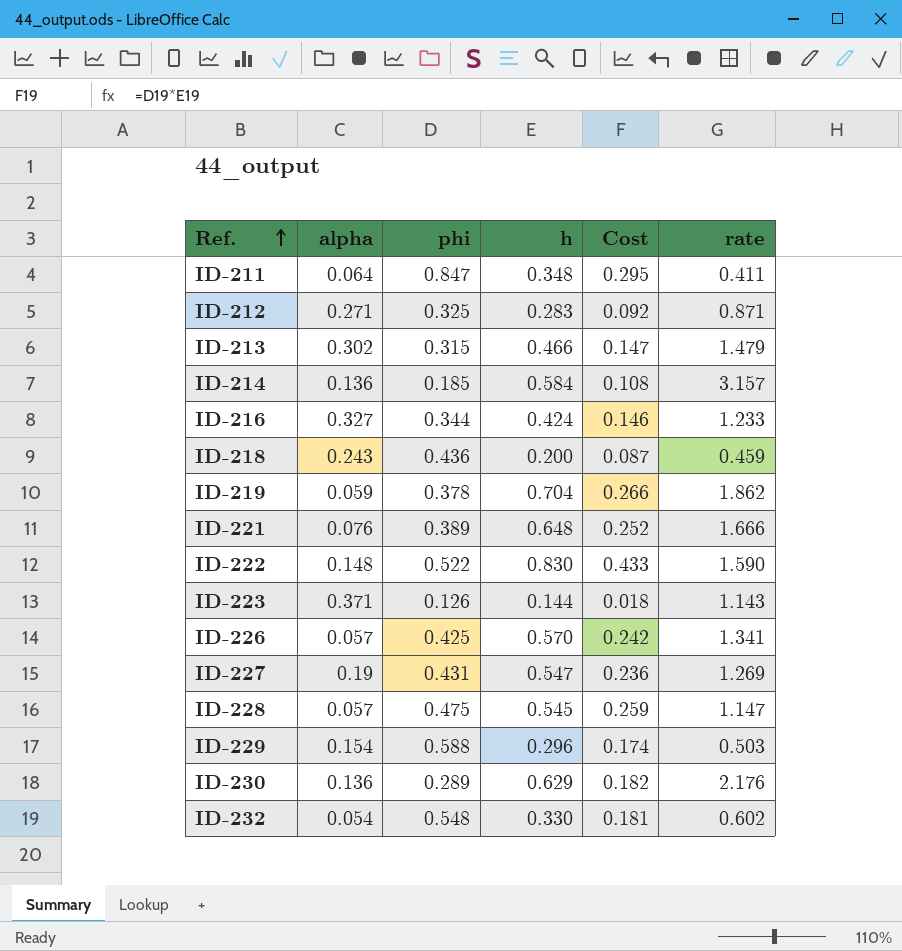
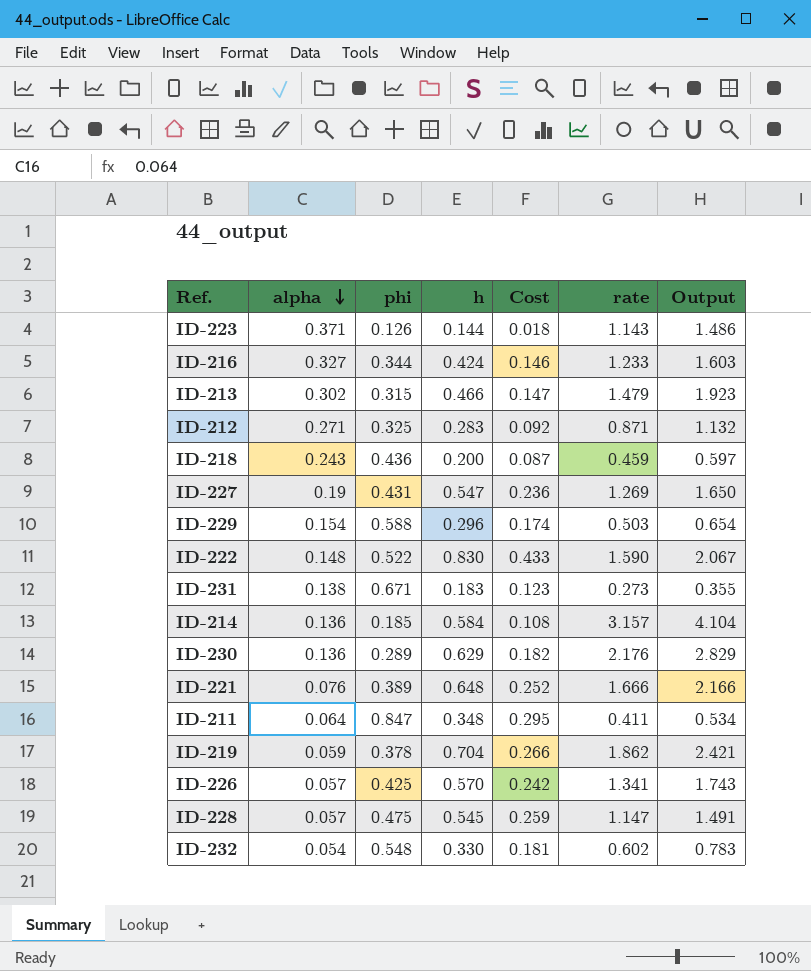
row order: Ref. ascending -> alpha descending
column Output | formula: none -> [rate] * 1.3
row ID-231: none -> 0.138 | 0.671 | 0.183 | 0.123 | 0.273 | 0.355

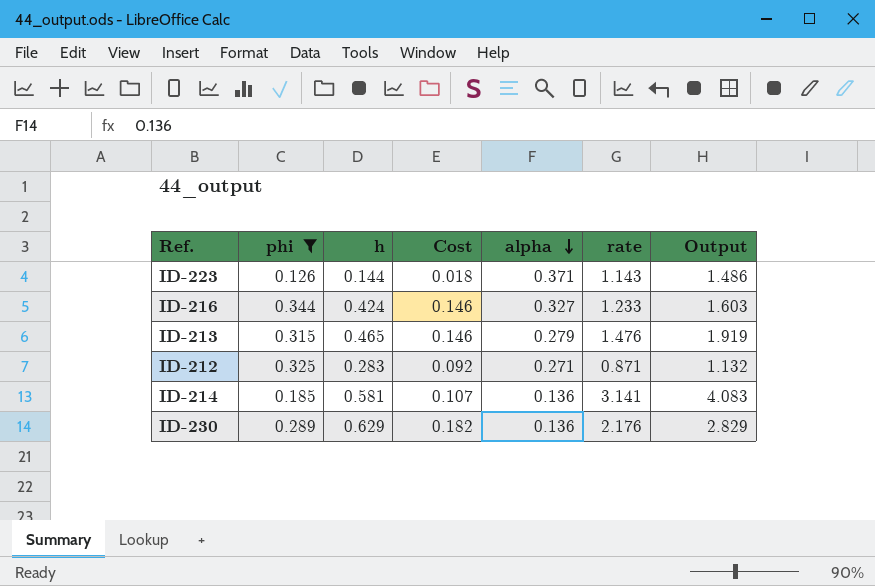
filter: none -> phi <= 0.344
column alpha | position: 2 -> 5
ID-213 | h: 0.466 -> 0.465
ID-213 | Cost: 0.147 -> 0.146
ID-213 | alpha: 0.302 -> 0.279
ID-213 | rate: 1.479 -> 1.476
ID-213 | Output: 1.923 -> 1.919
ID-214 | h: 0.584 -> 0.581
ID-214 | Cost: 0.108 -> 0.107
ID-214 | rate: 3.157 -> 3.141
ID-214 | Output: 4.104 -> 4.083

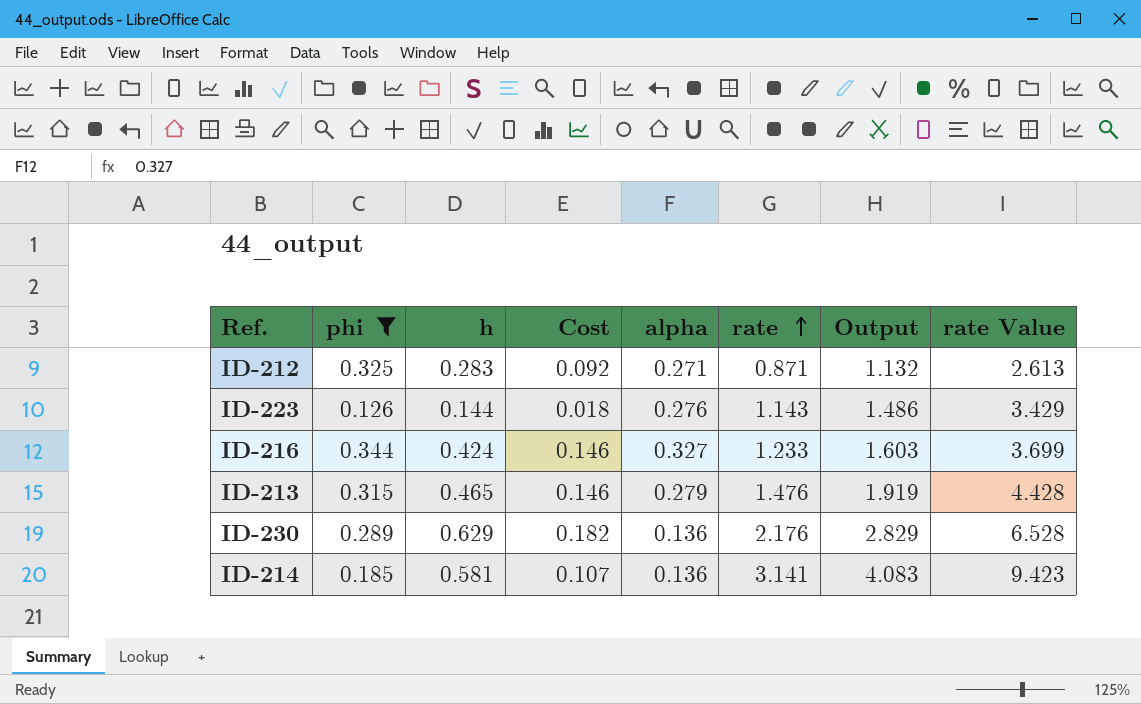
row order: alpha descending -> rate ascending
column rate Value | formula: none -> [rate] * 3
ID-223 | alpha: 0.371 -> 0.276

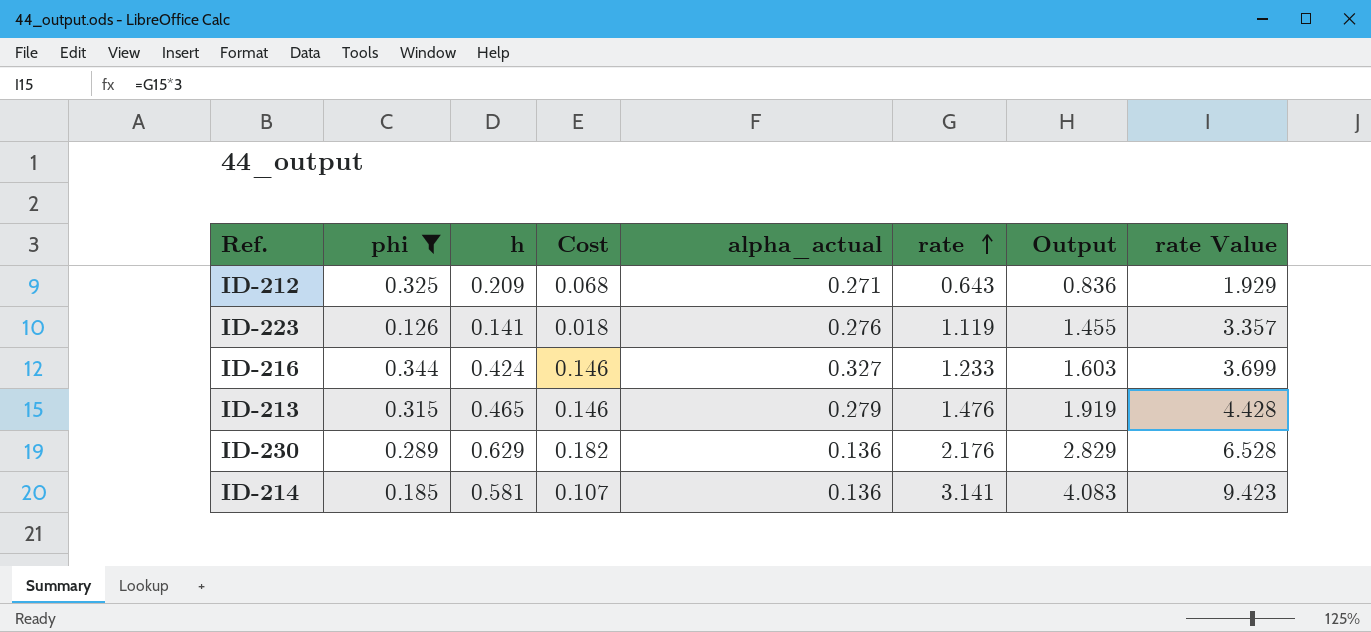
column name: alpha -> alpha_actual
ID-212 | h: 0.283 -> 0.209
ID-212 | Cost: 0.092 -> 0.068
ID-212 | rate: 0.871 -> 0.643
ID-212 | Output: 1.132 -> 0.836
ID-212 | rate Value: 2.613 -> 1.929
ID-223 | h: 0.144 -> 0.141
ID-223 | rate: 1.143 -> 1.119
ID-223 | Output: 1.486 -> 1.455
ID-223 | rate Value: 3.429 -> 3.357

